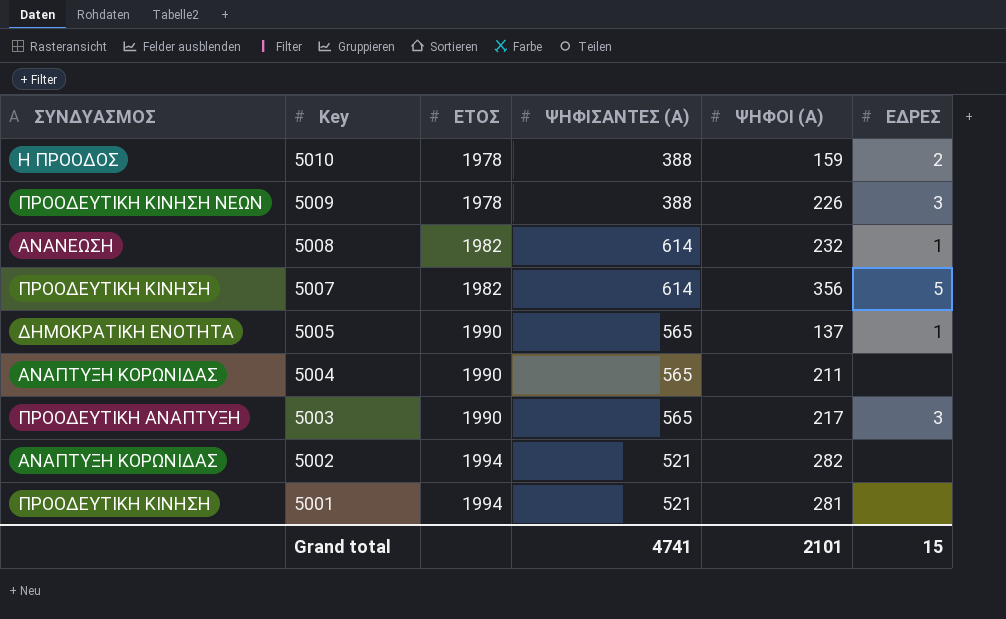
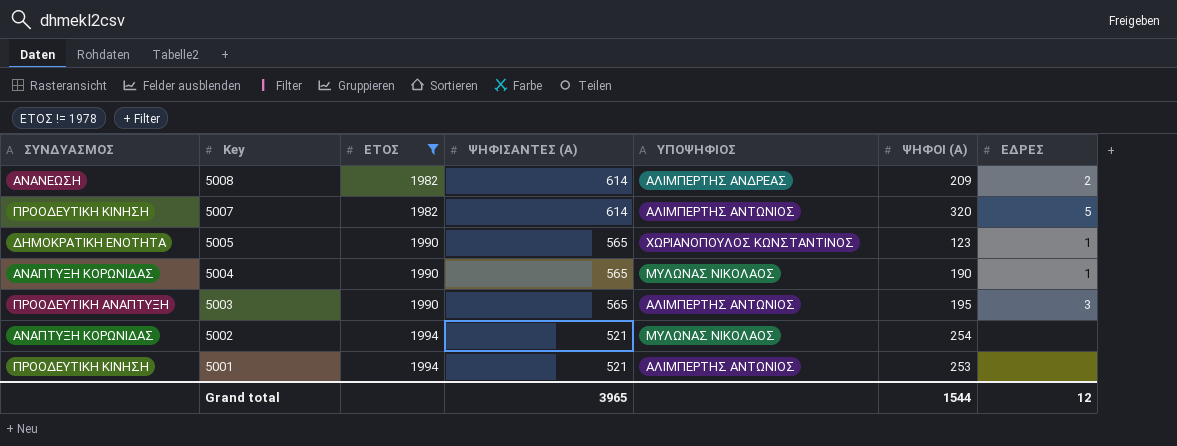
filter: none -> ΕΤΟΣ != 1978
column ΥΠΟΨΗΦΙΟΣ | position: none -> 5
5008 | ΨΗΦΟΙ (Α): 232 -> 209
5008 | ΕΔΡΕΣ: 1 -> 2
5007 | ΨΗΦΟΙ (Α): 356 -> 320
5005 | ΨΗΦΟΙ (Α): 137 -> 123
5004 | ΨΗΦΟΙ (Α): 211 -> 190
5004 | ΕΔΡΕΣ: none -> 1
5003 | ΨΗΦΟΙ (Α): 217 -> 195
5002 | ΨΗΦΟΙ (Α): 282 -> 254
5001 | ΨΗΦΟΙ (Α): 281 -> 253
Grand total | ΨΗΦΙΣΑΝΤΕΣ (Α): 4741 -> 3965
Grand total | ΨΗΦΟΙ (Α): 2101 -> 1544
Grand total | ΕΔΡΕΣ: 15 -> 12

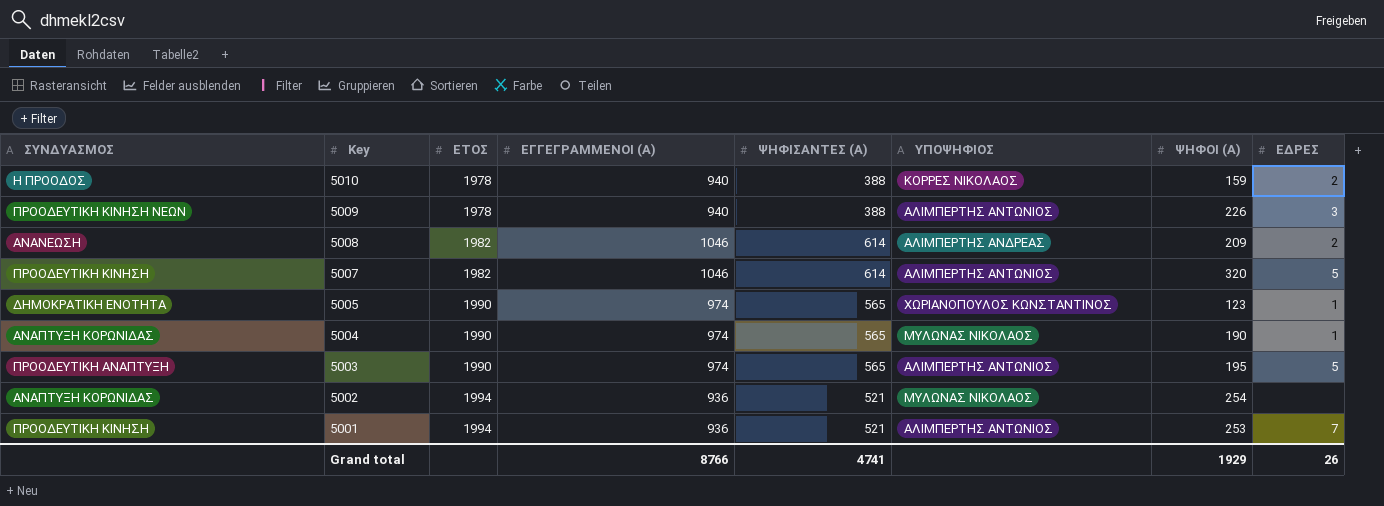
filter: ΕΤΟΣ != 1978 -> none
column ΕΓΓΕΓΡΑΜΜΕΝΟΙ (Α) | position: none -> 4
5003 | ΕΔΡΕΣ: 3 -> 5
5001 | ΕΔΡΕΣ: none -> 7
Grand total | ΨΗΦΙΣΑΝΤΕΣ (Α): 3965 -> 4741
Grand total | ΨΗΦΟΙ (Α): 1544 -> 1929
Grand total | ΕΔΡΕΣ: 12 -> 26

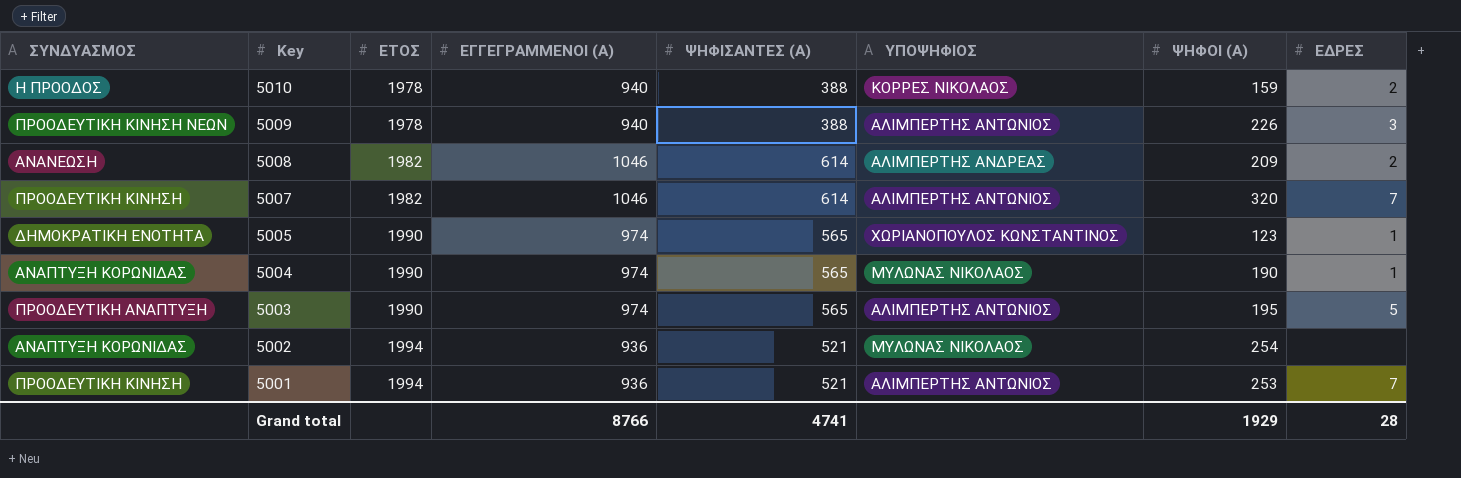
5007 | ΕΔΡΕΣ: 5 -> 7
Grand total | ΕΔΡΕΣ: 26 -> 28

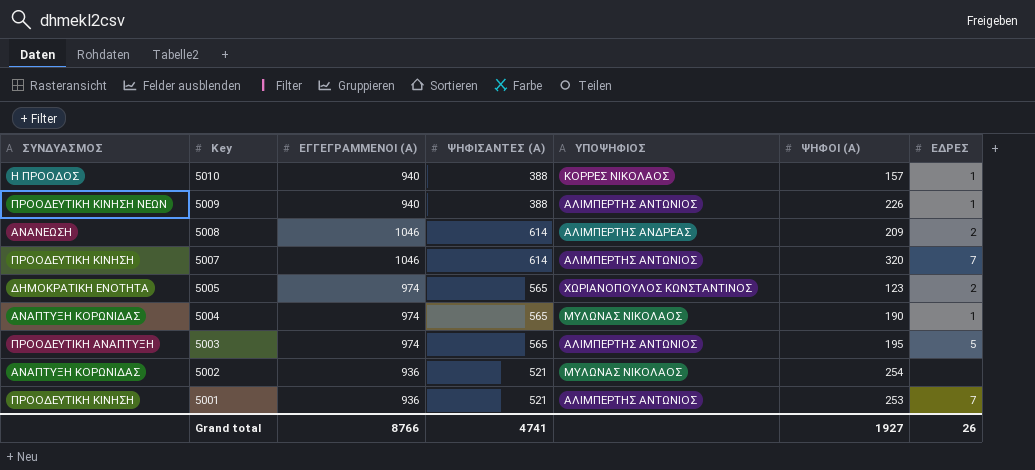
column ΕΤΟΣ | position: 3 -> none
5010 | ΨΗΦΟΙ (Α): 159 -> 157
5010 | ΕΔΡΕΣ: 2 -> 1
5009 | ΕΔΡΕΣ: 3 -> 1
5005 | ΕΔΡΕΣ: 1 -> 2
Grand total | ΨΗΦΟΙ (Α): 1929 -> 1927
Grand total | ΕΔΡΕΣ: 28 -> 26

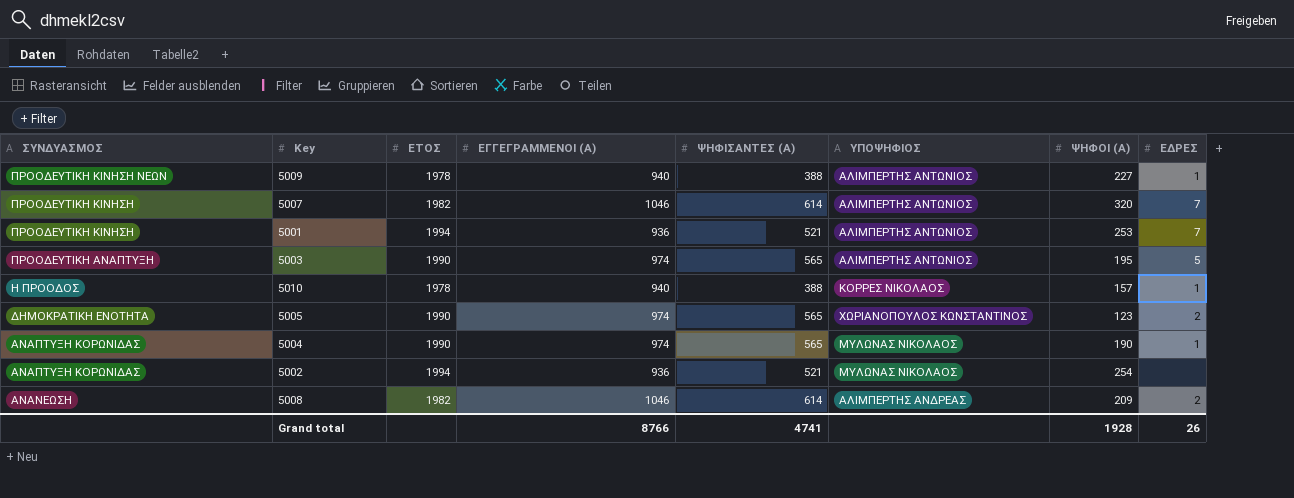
row order: Key descending -> ΣΥΝΔΥΑΣΜΟΣ descending
column ΕΤΟΣ | position: none -> 3
5009 | ΨΗΦΟΙ (Α): 226 -> 227
Grand total | ΨΗΦΟΙ (Α): 1927 -> 1928

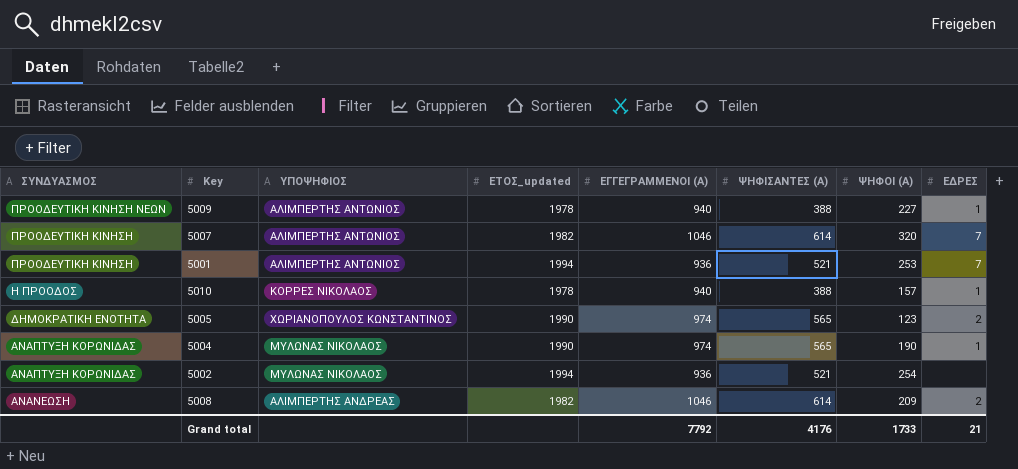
column ΥΠΟΨΗΦΙΟΣ | position: 6 -> 3
column name: ΕΤΟΣ -> ΕΤΟΣ_updated
row 5003: ΠΡΟΟΔΕΥΤΙΚΗ ΑΝΑΠΤΥΞΗ | 1990 | 974 | 565 | ΑΛΙΜΠΕΡΤΗΣ ΑΝΤΩΝΙΟΣ | 195 | 5 -> none
Grand total | ΕΓΓΕΓΡΑΜΜΕΝΟΙ (Α): 8766 -> 7792
Grand total | ΨΗΦΙΣΑΝΤΕΣ (Α): 4741 -> 4176
Grand total | ΨΗΦΟΙ (Α): 1928 -> 1733
Grand total | ΕΔΡΕΣ: 26 -> 21

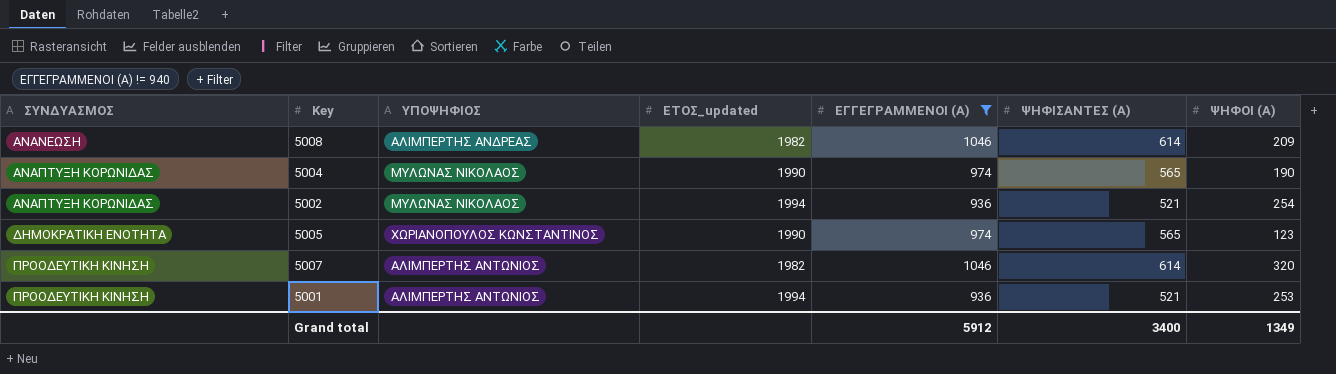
filter: none -> ΕΓΓΕΓΡΑΜΜΕΝΟΙ (Α) != 940
row order: ΣΥΝΔΥΑΣΜΟΣ descending -> ΣΥΝΔΥΑΣΜΟΣ ascending
column ΕΔΡΕΣ | position: 8 -> none
Grand total | ΕΓΓΕΓΡΑΜΜΕΝΟΙ (Α): 7792 -> 5912
Grand total | ΨΗΦΙΣΑΝΤΕΣ (Α): 4176 -> 3400
Grand total | ΨΗΦΟΙ (Α): 1733 -> 1349

